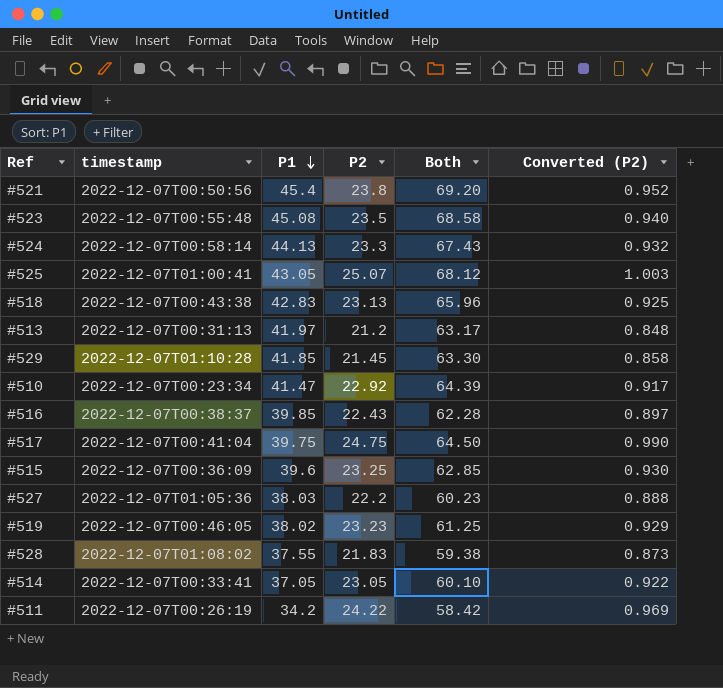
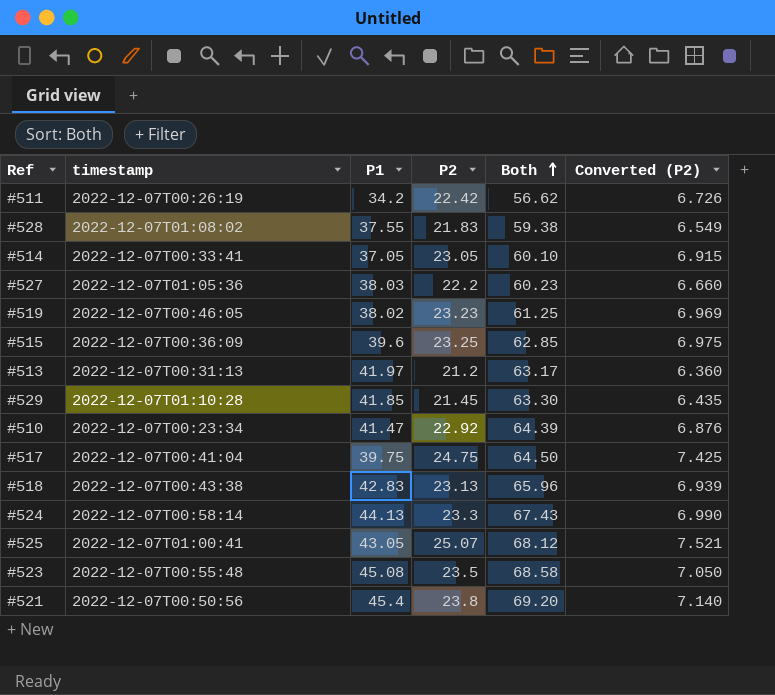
row order: P1 descending -> Both ascending
column Converted (P2) | formula: [P2] * 0.04 -> [P2] * 0.3
row #516: 2022-12-07T00:38:37 | 39.85 | 22.43 | 62.28 | 0.897 -> none
#511 | P2: 24.22 -> 22.42
#511 | Both: 58.42 -> 56.62

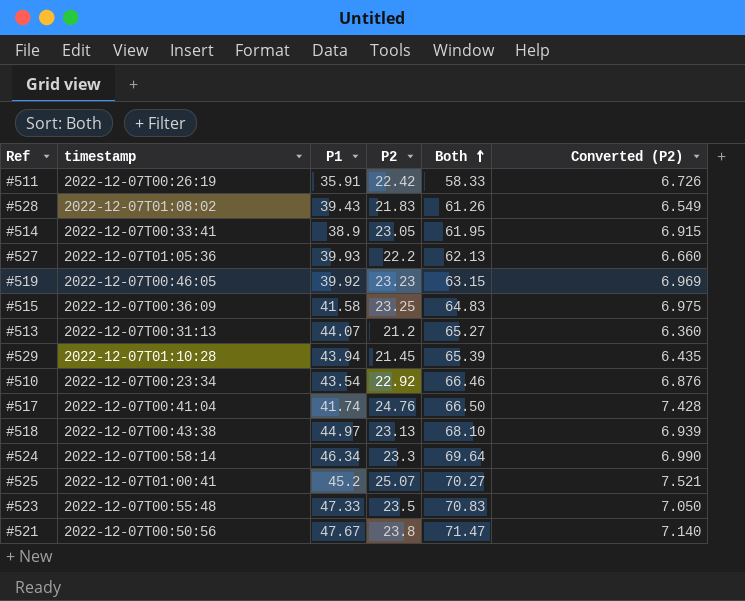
#511 | P1: 34.2 -> 35.91
#511 | Both: 56.62 -> 58.33
#528 | P1: 37.55 -> 39.43
#528 | Both: 59.38 -> 61.26
#514 | P1: 37.05 -> 38.9
#514 | Both: 60.10 -> 61.95
#527 | P1: 38.03 -> 39.93
#527 | Both: 60.23 -> 62.13
#519 | P1: 38.02 -> 39.92
#519 | Both: 61.25 -> 63.15
#515 | P1: 39.6 -> 41.58
#515 | Both: 62.85 -> 64.83
#513 | P1: 41.97 -> 44.07
#513 | Both: 63.17 -> 65.27
#529 | P1: 41.85 -> 43.94
#529 | Both: 63.30 -> 65.39
#510 | P1: 41.47 -> 43.54
#510 | Both: 64.39 -> 66.46
#517 | P1: 39.75 -> 41.74
#517 | P2: 24.75 -> 24.76
#517 | Both: 64.50 -> 66.50
#517 | Converted (P2): 7.425 -> 7.428
#518 | P1: 42.83 -> 44.97
#518 | Both: 65.96 -> 68.10
#524 | P1: 44.13 -> 46.34
#524 | Both: 67.43 -> 69.64
#525 | P1: 43.05 -> 45.2
#525 | Both: 68.12 -> 70.27
#523 | P1: 45.08 -> 47.33
#523 | Both: 68.58 -> 70.83
#521 | P1: 45.4 -> 47.67
#521 | Both: 69.20 -> 71.47

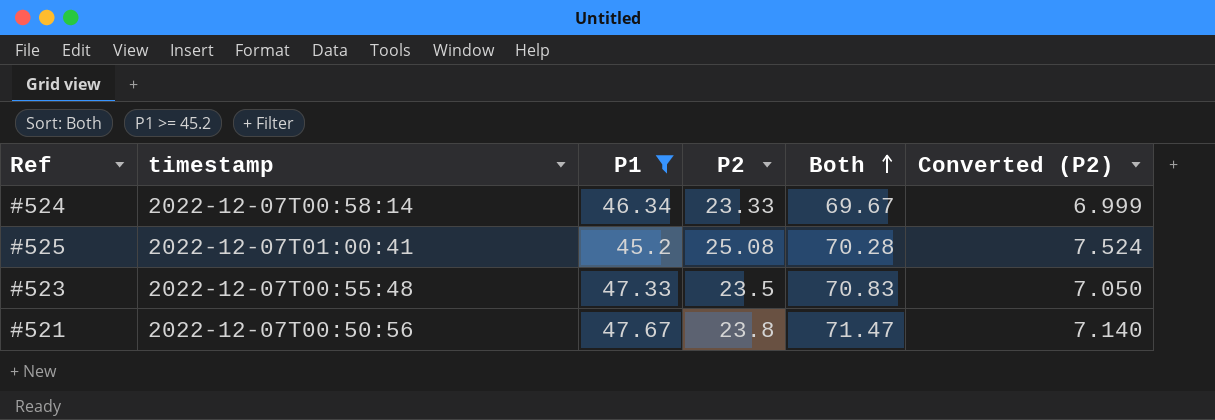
filter: none -> P1 >= 45.2
#524 | P2: 23.3 -> 23.33
#524 | Both: 69.64 -> 69.67
#524 | Converted (P2): 6.990 -> 6.999
#525 | P2: 25.07 -> 25.08
#525 | Both: 70.27 -> 70.28
#525 | Converted (P2): 7.521 -> 7.524

